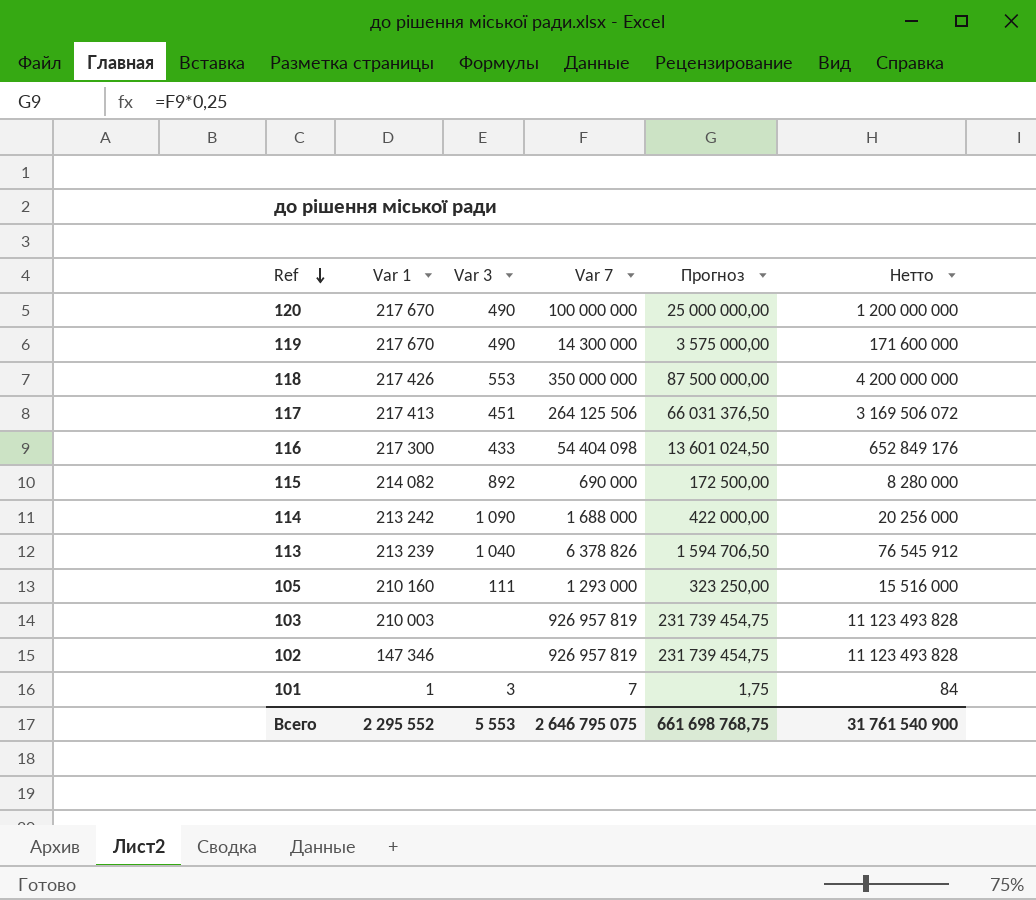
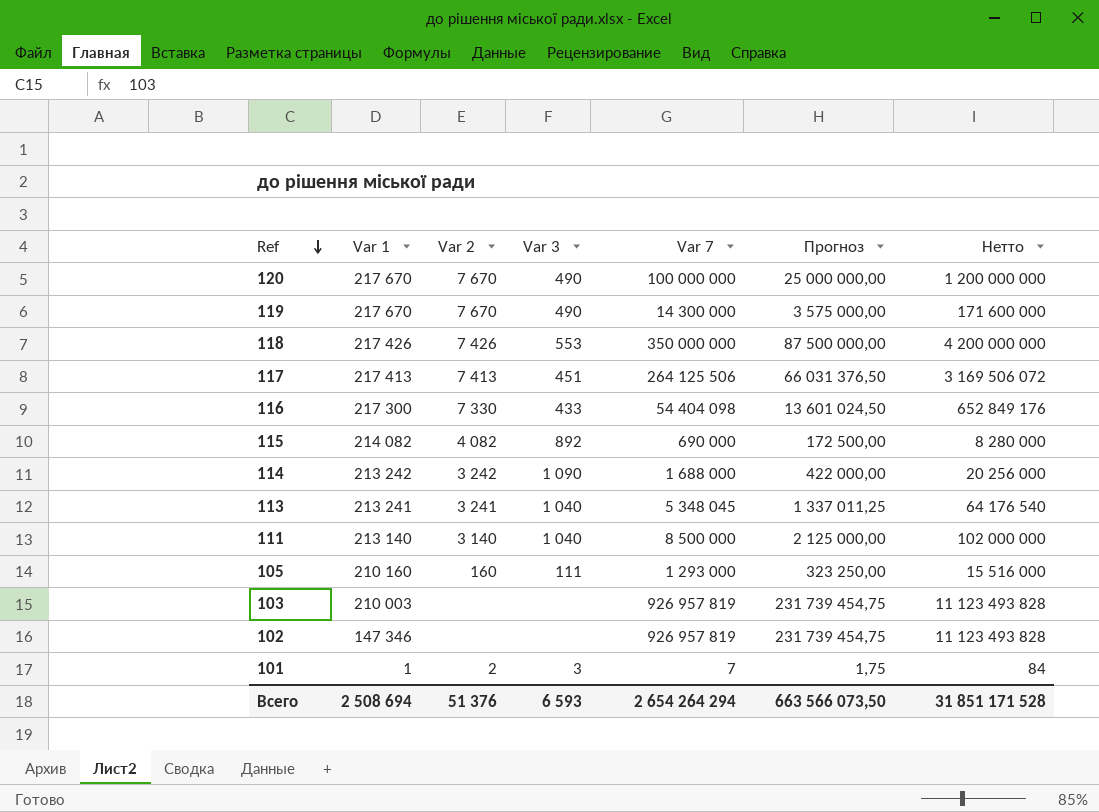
column Var 2 | position: none -> 3
113 | Var 1: 213 239 -> 213 241
113 | Var 7: 6 378 826 -> 5 348 045
113 | Прогноз: 1 594 706,50 -> 1 337 011,25
113 | Нетто: 76 545 912 -> 64 176 540
row 111: none -> 213 140 | 3 140 | 1 040 | 8 500 000 | 2 125 000,00 | 102 000 000
Всего | Var 1: 2 295 552 -> 2 508 694
Всего | Var 3: 5 553 -> 6 593
Всего | Var 7: 2 646 795 075 -> 2 654 264 294
Всего | Прогноз: 661 698 768,75 -> 663 566 073,50
Всего | Нетто: 31 761 540 900 -> 31 851 171 528

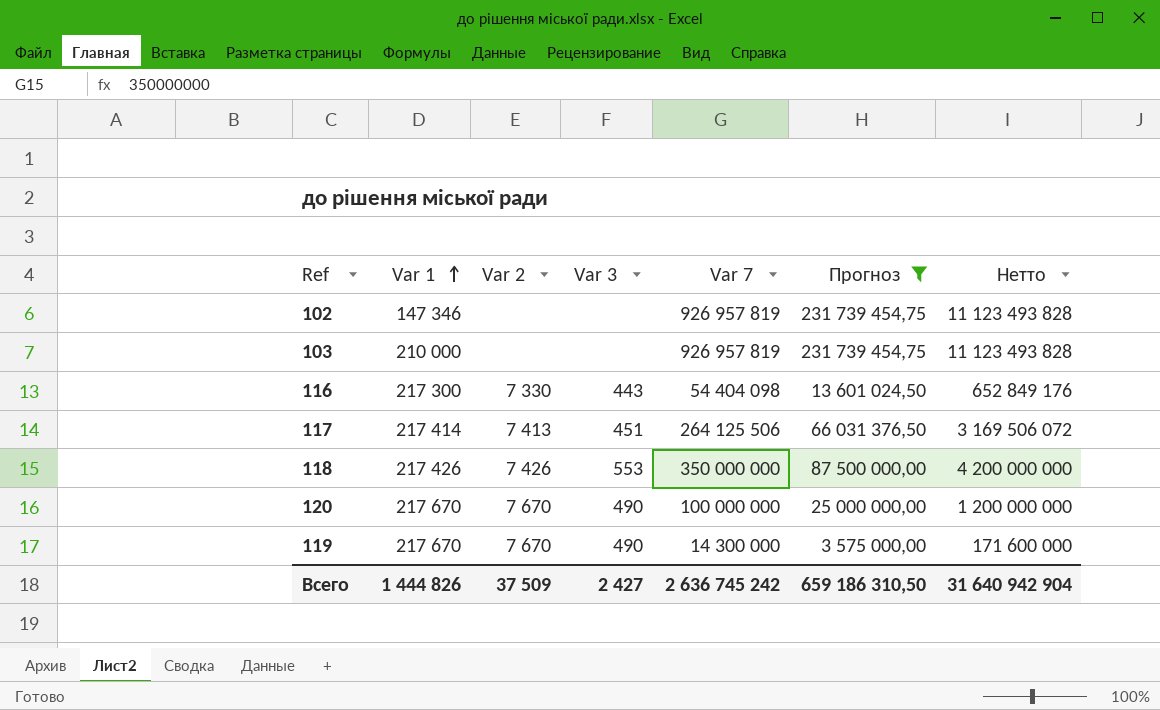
filter: none -> Прогноз >= 3 575 000,00
row order: Ref descending -> Var 1 ascending
103 | Var 1: 210 003 -> 210 000
116 | Var 3: 433 -> 443
117 | Var 1: 217 413 -> 217 414
Всего | Var 1: 2 508 694 -> 1 444 826
Всего | Var 2: 51 376 -> 37 509
Всего | Var 3: 6 593 -> 2 427
Всего | Var 7: 2 654 264 294 -> 2 636 745 242
Всего | Прогноз: 663 566 073,50 -> 659 186 310,50
Всего | Нетто: 31 851 171 528 -> 31 640 942 904

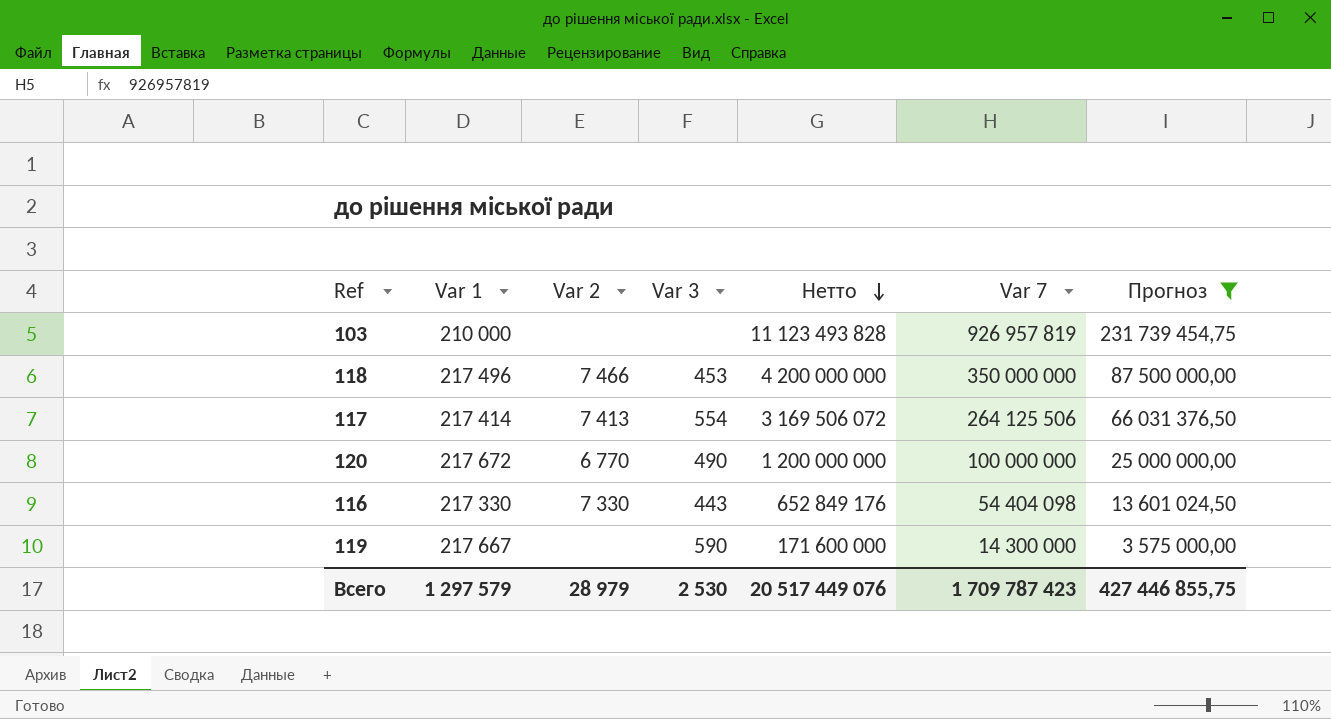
row order: Var 1 ascending -> Нетто descending
column Нетто | position: 7 -> 5
row 102: 147 346 | none | none | 926 957 819 | 231 739 454,75 | 11 123 493 828 -> none
118 | Var 1: 217 426 -> 217 496
118 | Var 2: 7 426 -> 7 466
118 | Var 3: 553 -> 453
117 | Var 3: 451 -> 554
120 | Var 1: 217 670 -> 217 672
120 | Var 2: 7 670 -> 6 770
116 | Var 1: 217 300 -> 217 330
119 | Var 1: 217 670 -> 217 667
119 | Var 2: 7 670 -> none
119 | Var 3: 490 -> 590
Всего | Var 1: 1 444 826 -> 1 297 579
Всего | Var 2: 37 509 -> 28 979
Всего | Var 3: 2 427 -> 2 530
Всего | Нетто: 31 640 942 904 -> 20 517 449 076
Всего | Var 7: 2 636 745 242 -> 1 709 787 423
Всего | Прогноз: 659 186 310,50 -> 427 446 855,75

